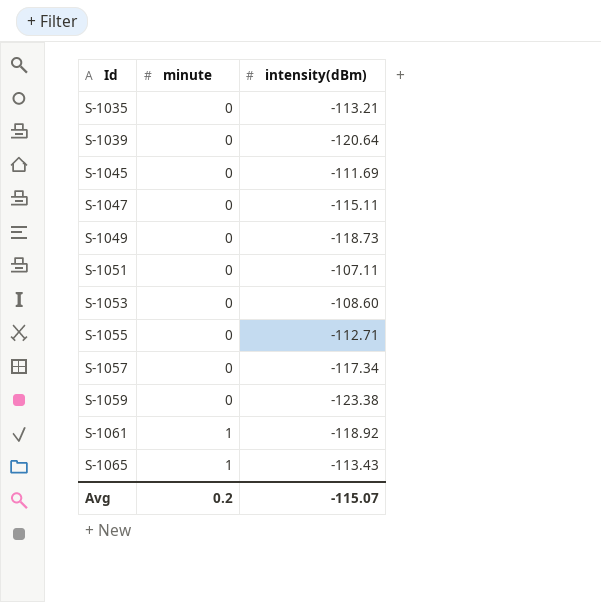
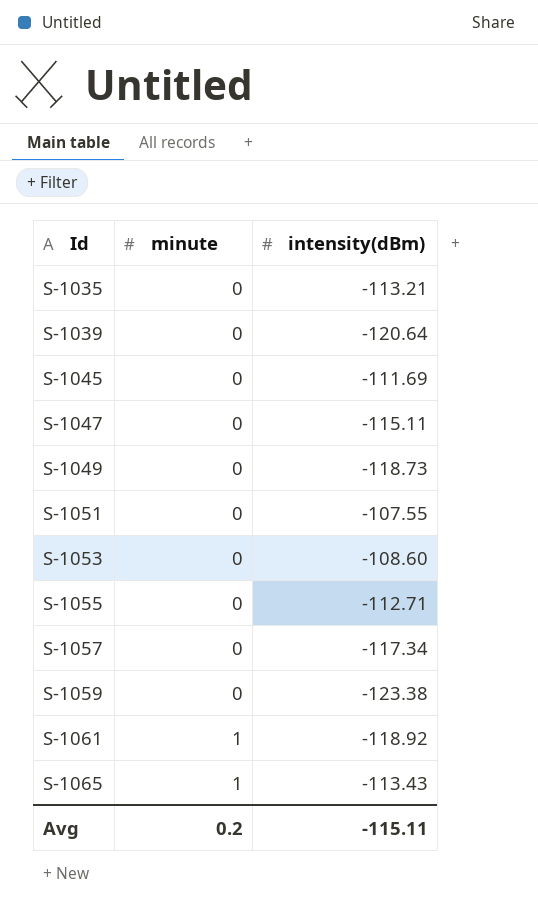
S-1051 | intensity(dBm): -107.11 -> -107.55
Avg | intensity(dBm): -115.07 -> -115.11

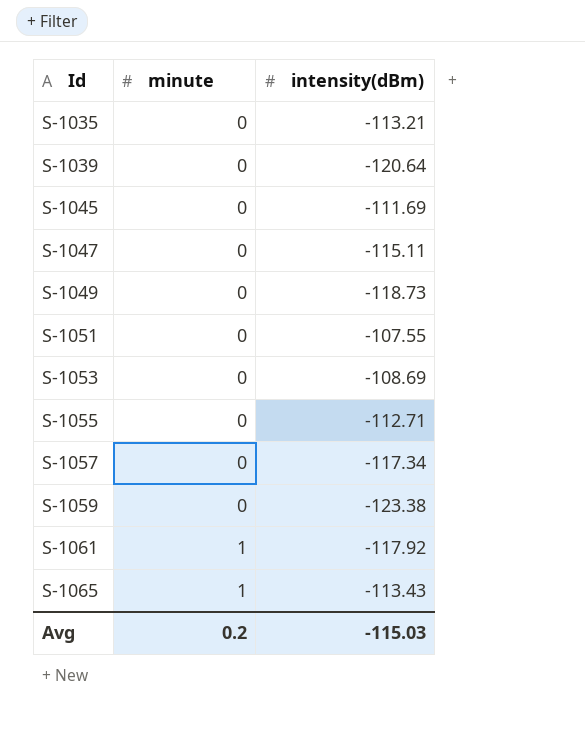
S-1053 | intensity(dBm): -108.60 -> -108.69
S-1061 | intensity(dBm): -118.92 -> -117.92
Avg | intensity(dBm): -115.11 -> -115.03

